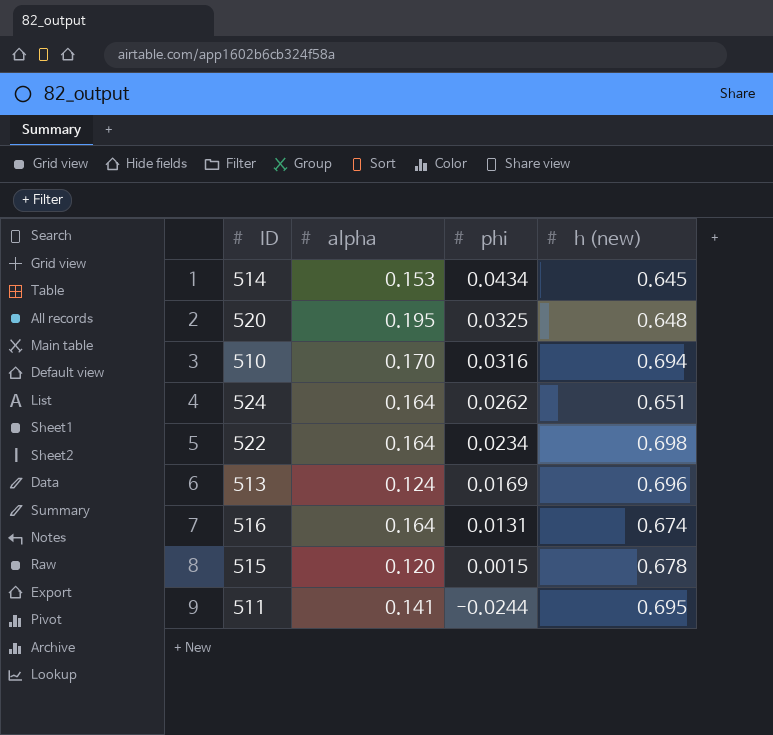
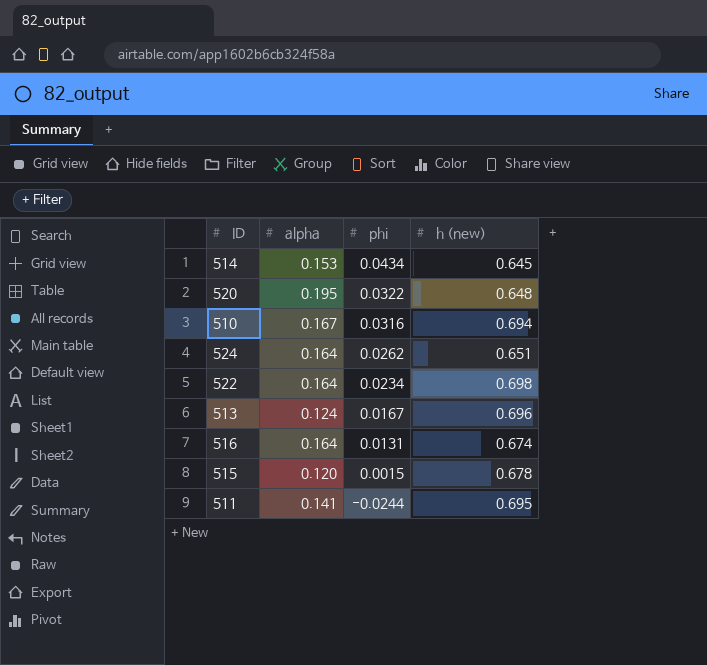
520 | phi: 0.0325 -> 0.0322
510 | alpha: 0.170 -> 0.167
513 | phi: 0.0169 -> 0.0167

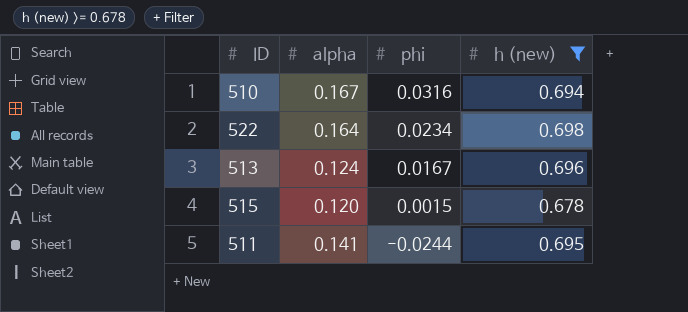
filter: none -> h (new) >= 0.678

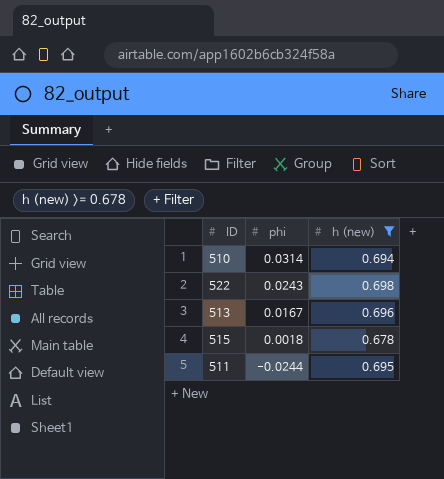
column alpha | position: 2 -> none
510 | phi: 0.0316 -> 0.0314
522 | phi: 0.0234 -> 0.0243
515 | phi: 0.0015 -> 0.0018

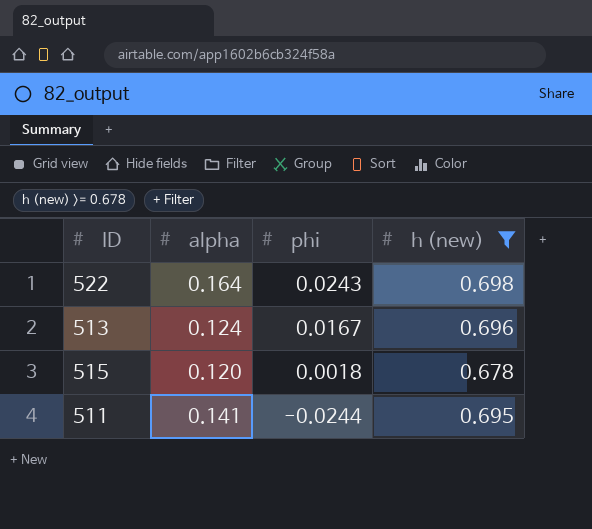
column alpha | position: none -> 2
row 510: 0.0314 | 0.694 -> none

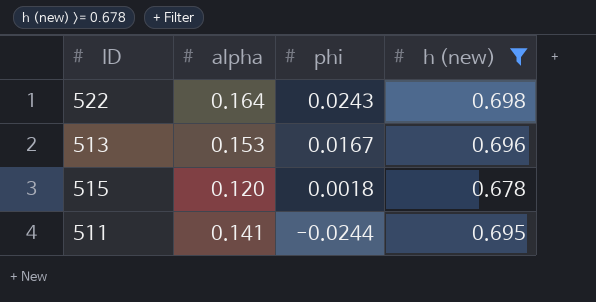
513 | alpha: 0.124 -> 0.153

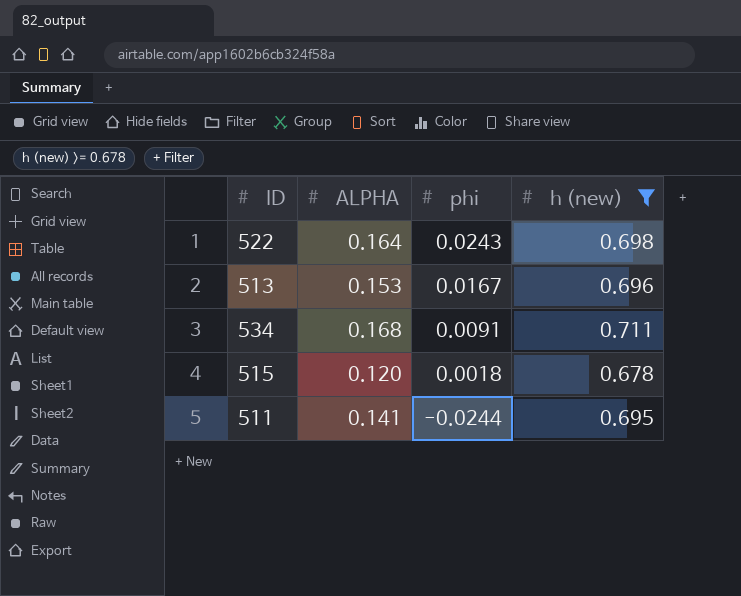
column name: alpha -> ALPHA
row 534: none -> 0.168 | 0.0091 | 0.711

